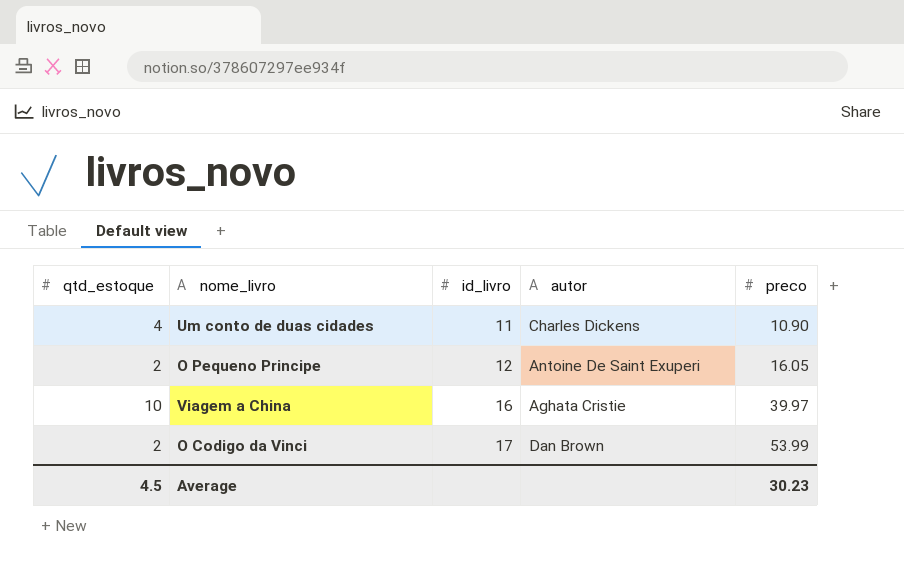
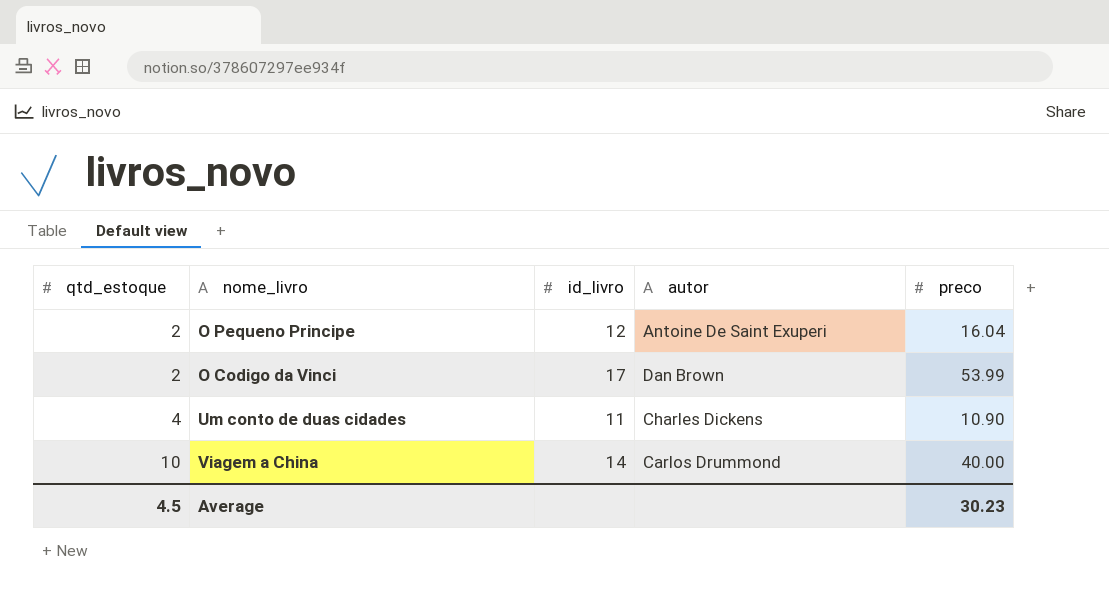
row order: id_livro ascending -> qtd_estoque ascending
O Pequeno Principe | preco: 16.05 -> 16.04
Viagem a China | id_livro: 16 -> 14
Viagem a China | autor: Aghata Cristie -> Carlos Drummond
Viagem a China | preco: 39.97 -> 40.00

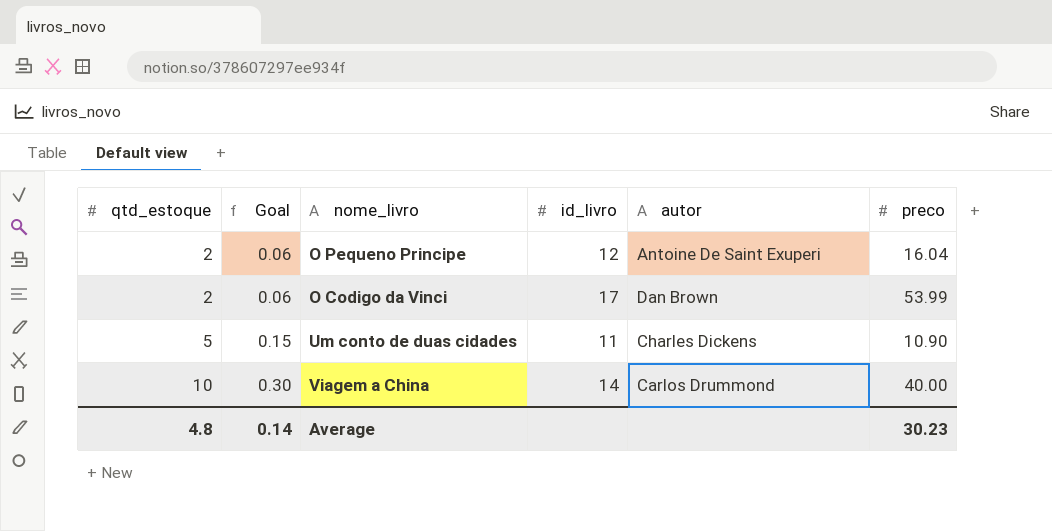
column Goal | formula: none -> [qtd_estoque] * 0.03
Um conto de duas cidades | qtd_estoque: 4 -> 5
Average | qtd_estoque: 4.5 -> 4.8

